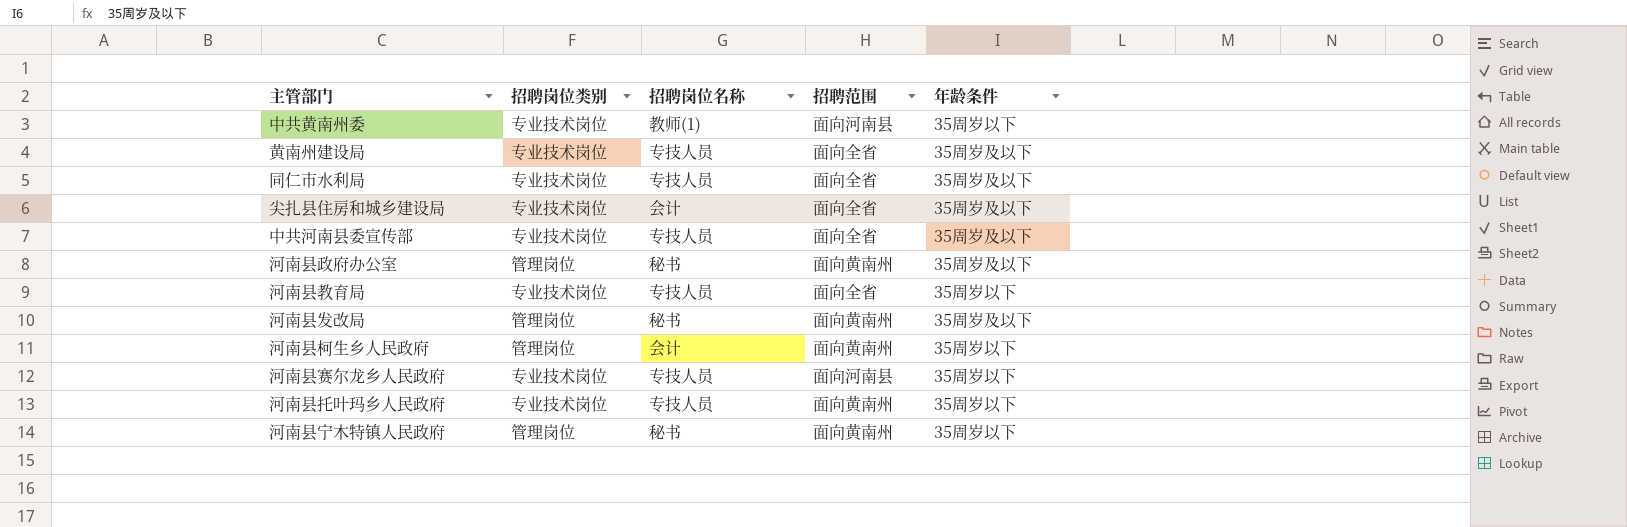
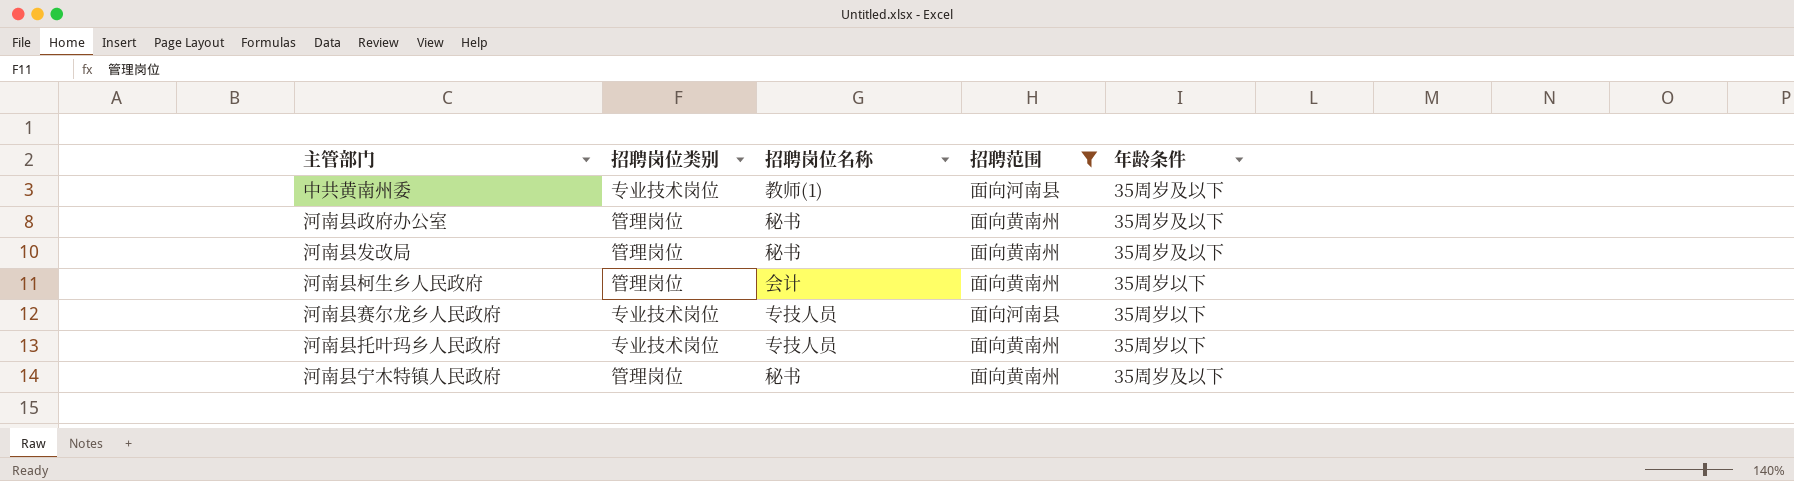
filter: none -> 招聘范围 != 面向全省
中共黄南州委 | 年龄条件: 35周岁以下 -> 35周岁及以下
河南县宁木特镇人民政府 | 年龄条件: 35周岁以下 -> 35周岁及以下

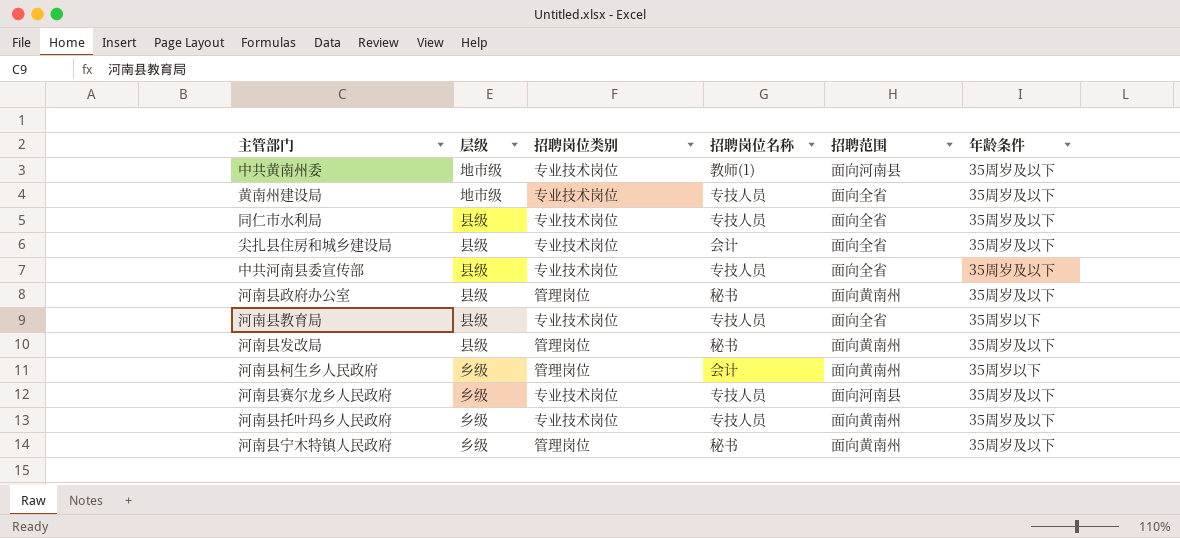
filter: 招聘范围 != 面向全省 -> none
column 层级 | position: none -> 2
河南县赛尔龙乡人民政府 | 年龄条件: 35周岁以下 -> 35周岁及以下
河南县托叶玛乡人民政府 | 年龄条件: 35周岁以下 -> 35周岁及以下

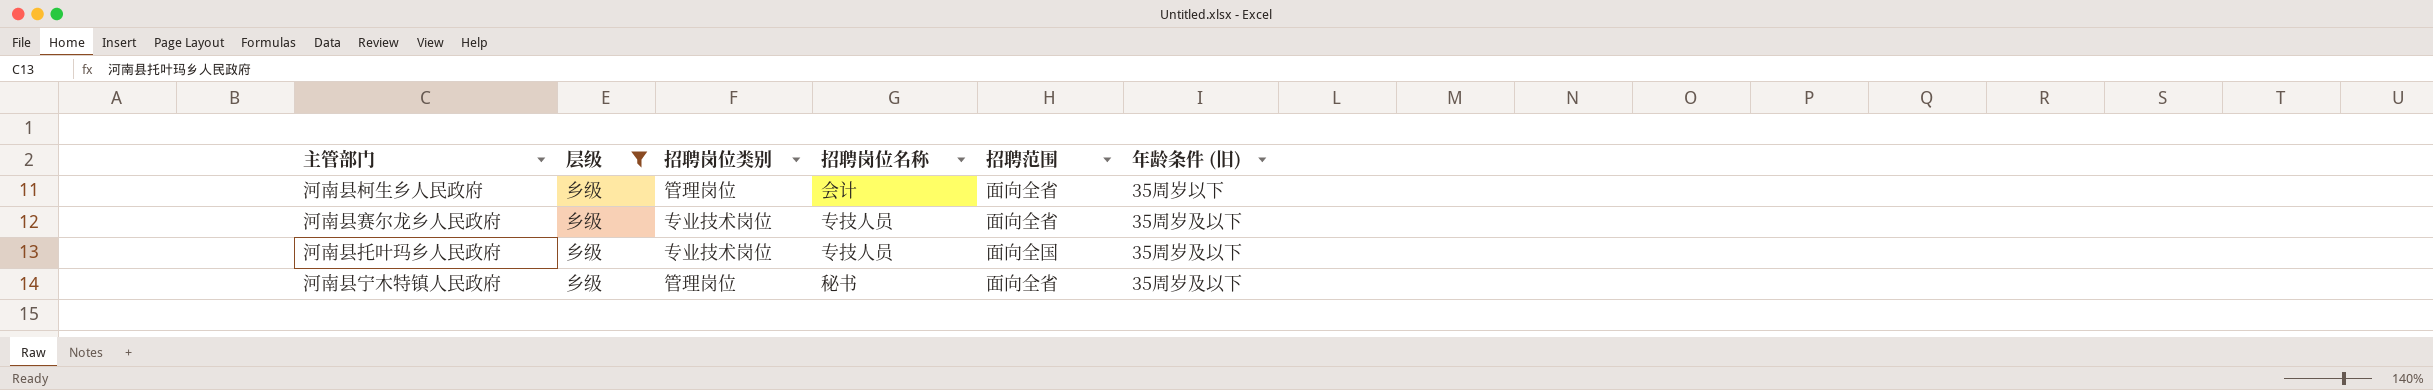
filter: none -> 层级 = 乡级
column name: 年龄条件 -> 年龄条件 (旧)
河南县柯生乡人民政府 | 招聘范围: 面向黄南州 -> 面向全省
河南县赛尔龙乡人民政府 | 招聘范围: 面向河南县 -> 面向全省
河南县托叶玛乡人民政府 | 招聘范围: 面向黄南州 -> 面向全国
河南县宁木特镇人民政府 | 招聘范围: 面向黄南州 -> 面向全省

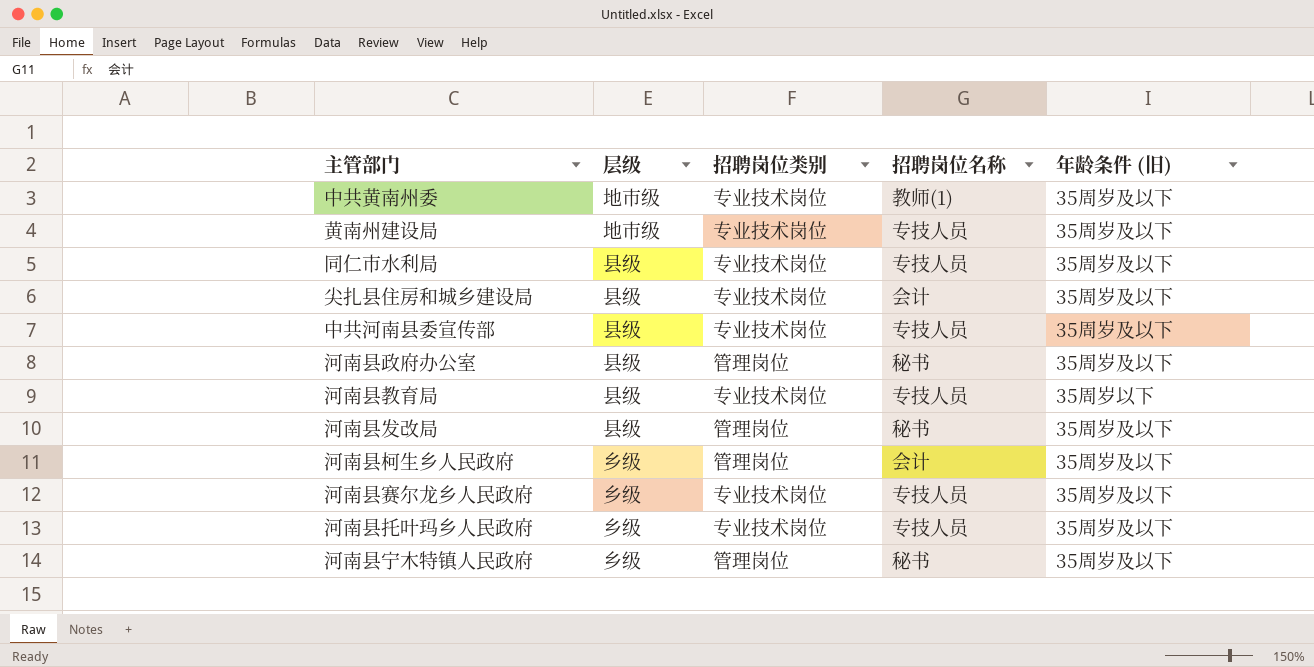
filter: 层级 = 乡级 -> none
column 招聘范围 | position: 5 -> none
河南县柯生乡人民政府 | 年龄条件 (旧): 35周岁以下 -> 35周岁及以下

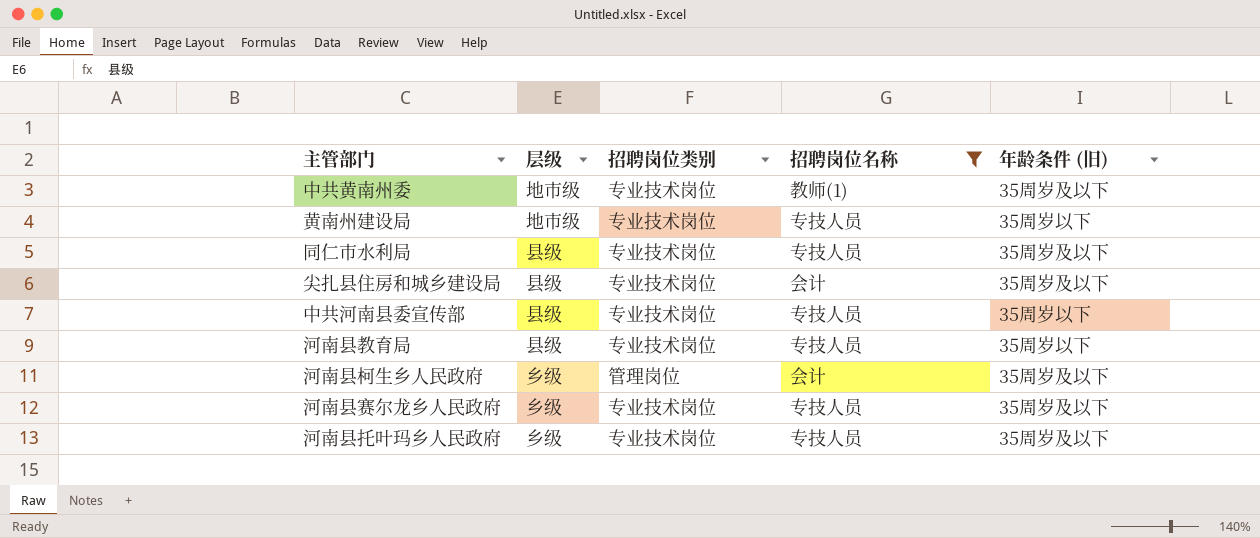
filter: none -> 招聘岗位名称 != 秘书
黄南州建设局 | 年龄条件 (旧): 35周岁及以下 -> 35周岁以下
中共河南县委宣传部 | 年龄条件 (旧): 35周岁及以下 -> 35周岁以下

